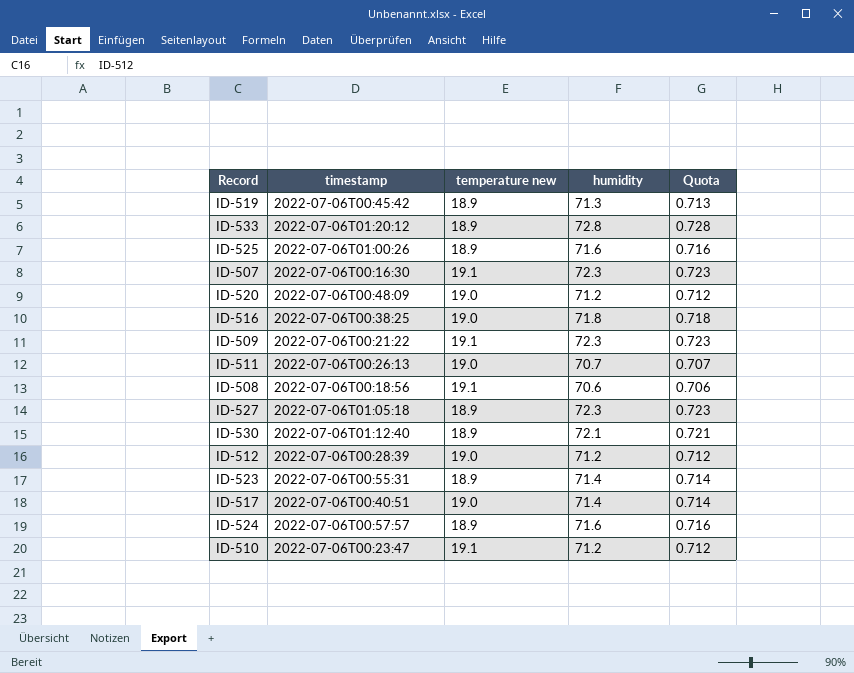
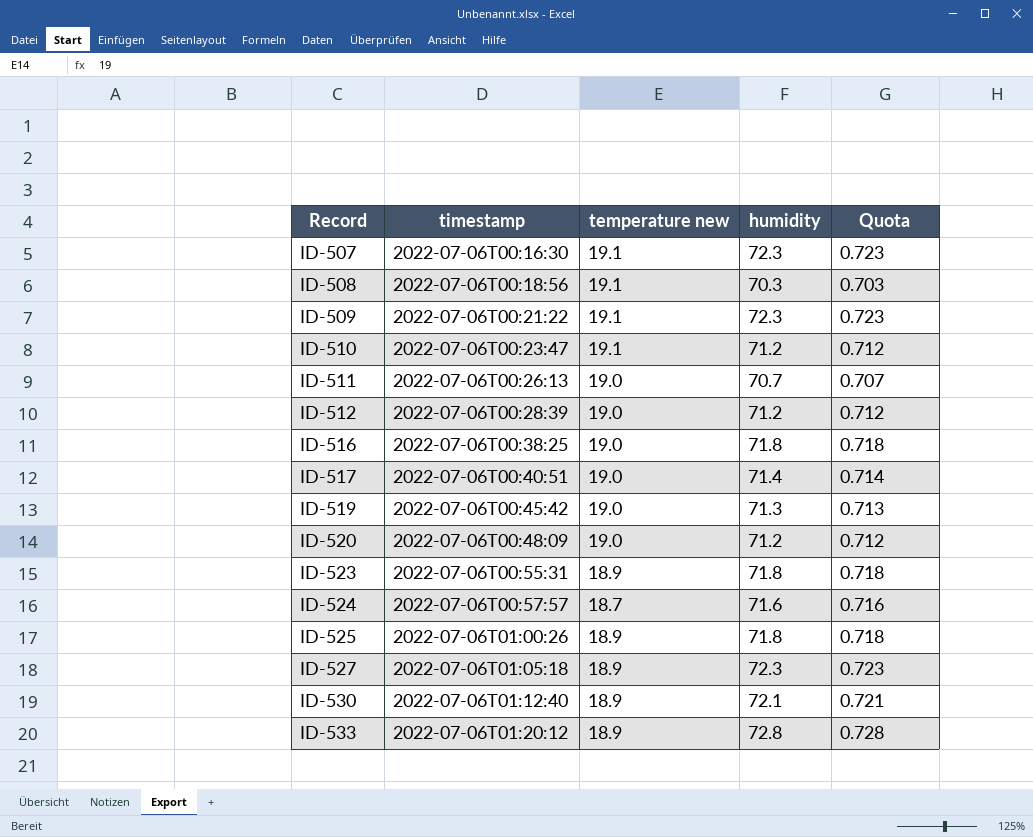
row order: none -> Record ascending
ID-508 | humidity: 70.6 -> 70.3
ID-508 | Quota: 0.706 -> 0.703
ID-519 | temperature new: 18.9 -> 19.0
ID-523 | humidity: 71.4 -> 71.8
ID-523 | Quota: 0.714 -> 0.718
ID-524 | temperature new: 18.9 -> 18.7
ID-525 | humidity: 71.6 -> 71.8
ID-525 | Quota: 0.716 -> 0.718

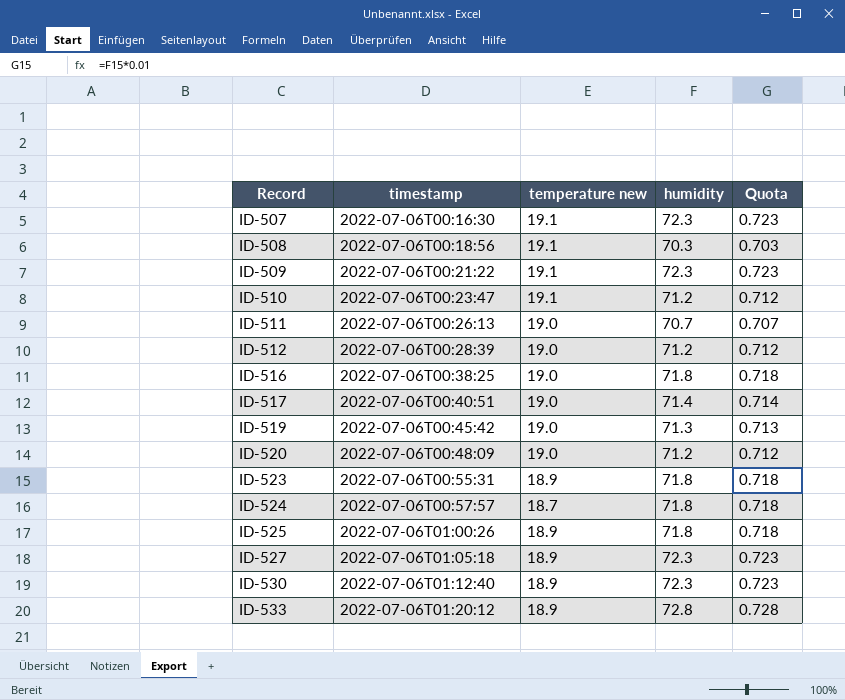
ID-524 | humidity: 71.6 -> 71.8
ID-524 | Quota: 0.716 -> 0.718
ID-530 | humidity: 72.1 -> 72.3
ID-530 | Quota: 0.721 -> 0.723

